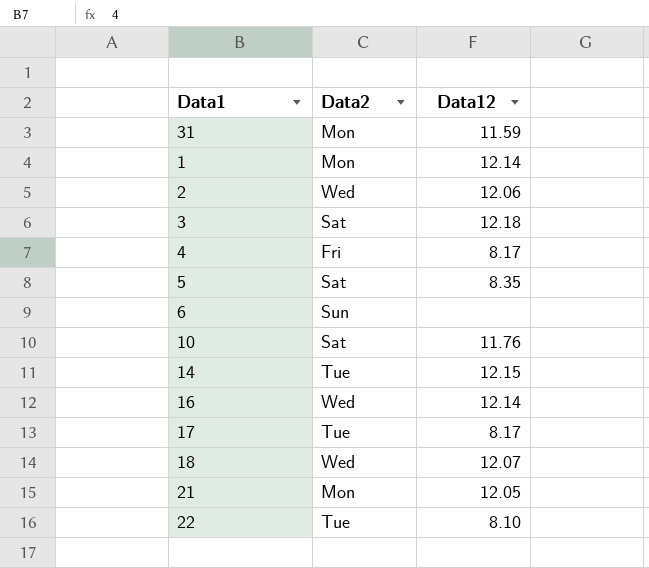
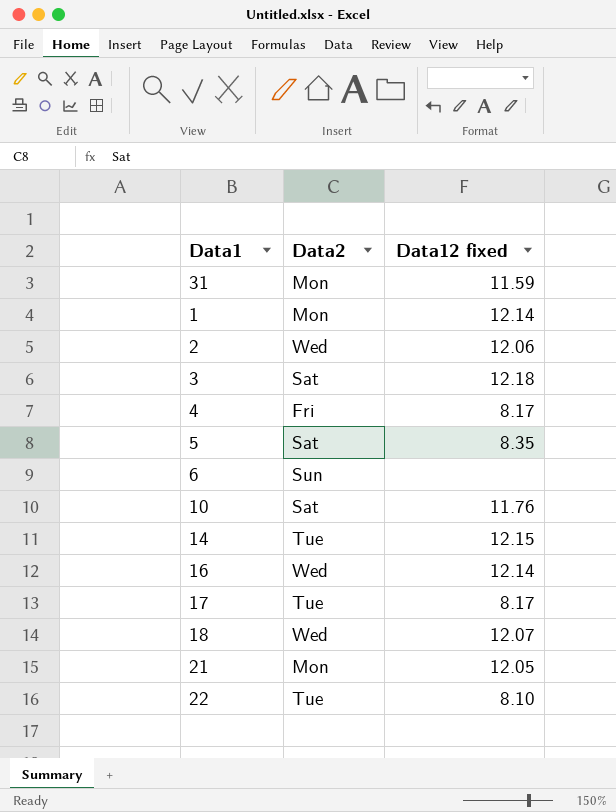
column name: Data12 -> Data12 fixed

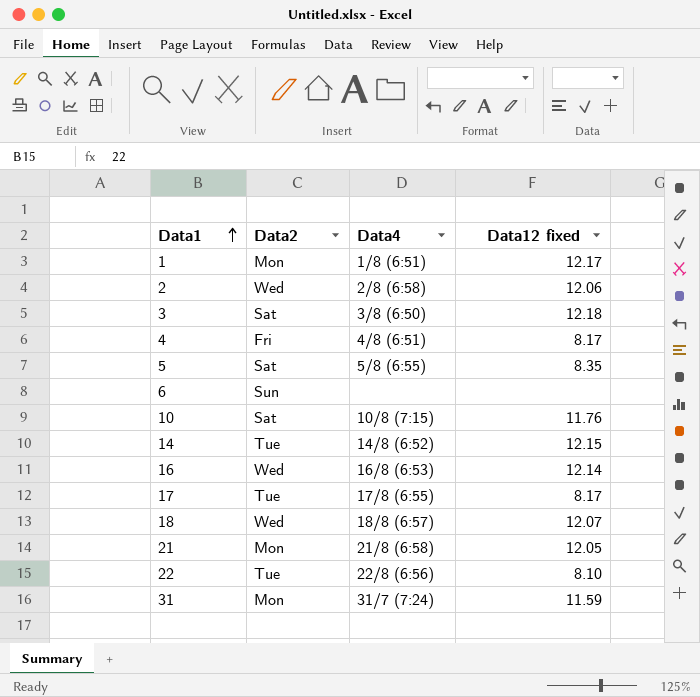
row order: none -> Data1 ascending
column Data4 | position: none -> 3
1 | Data12 fixed: 12.14 -> 12.17

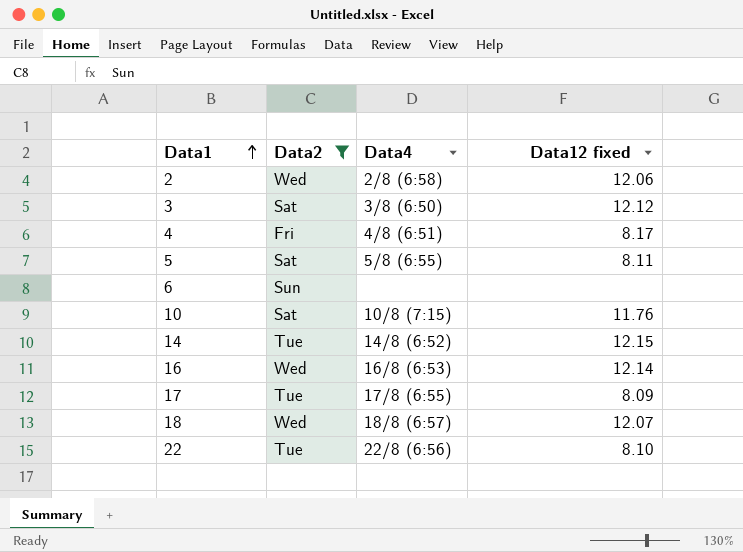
filter: none -> Data2 != Mon
3 | Data12 fixed: 12.18 -> 12.12
5 | Data12 fixed: 8.35 -> 8.11
17 | Data12 fixed: 8.17 -> 8.09

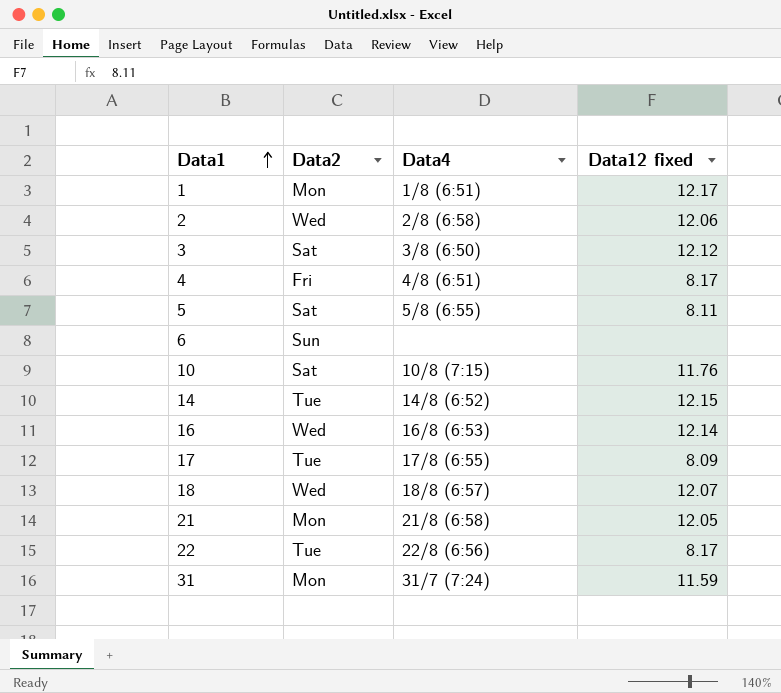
filter: Data2 != Mon -> none
22 | Data12 fixed: 8.10 -> 8.17

